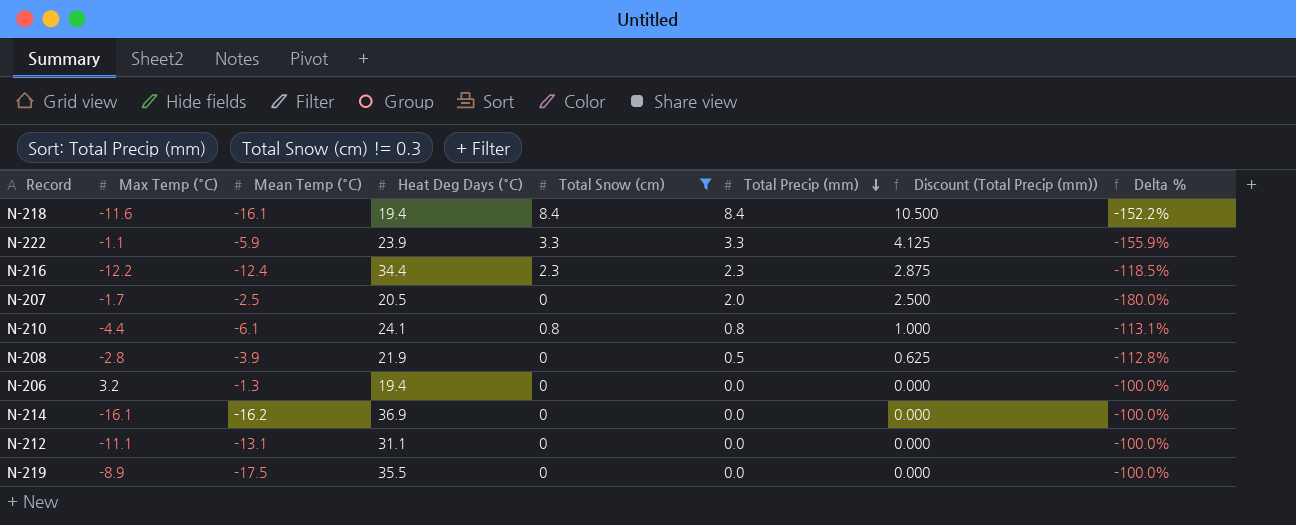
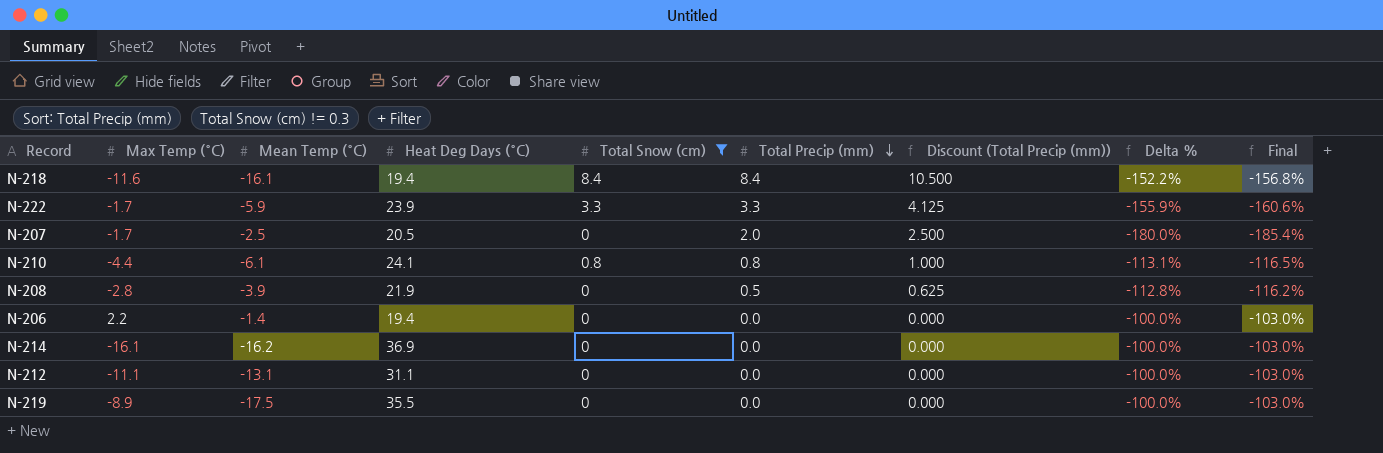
column Final | formula: none -> [Delta %] * 1.03
row N-216: -12.2 | -12.4 | 34.4 | 2.3 | 2.3 | 2.875 | -118.5% -> none
N-222 | Max Temp (°C): -1.1 -> -1.7
N-206 | Max Temp (°C): 3.2 -> 2.2
N-206 | Mean Temp (°C): -1.3 -> -1.4

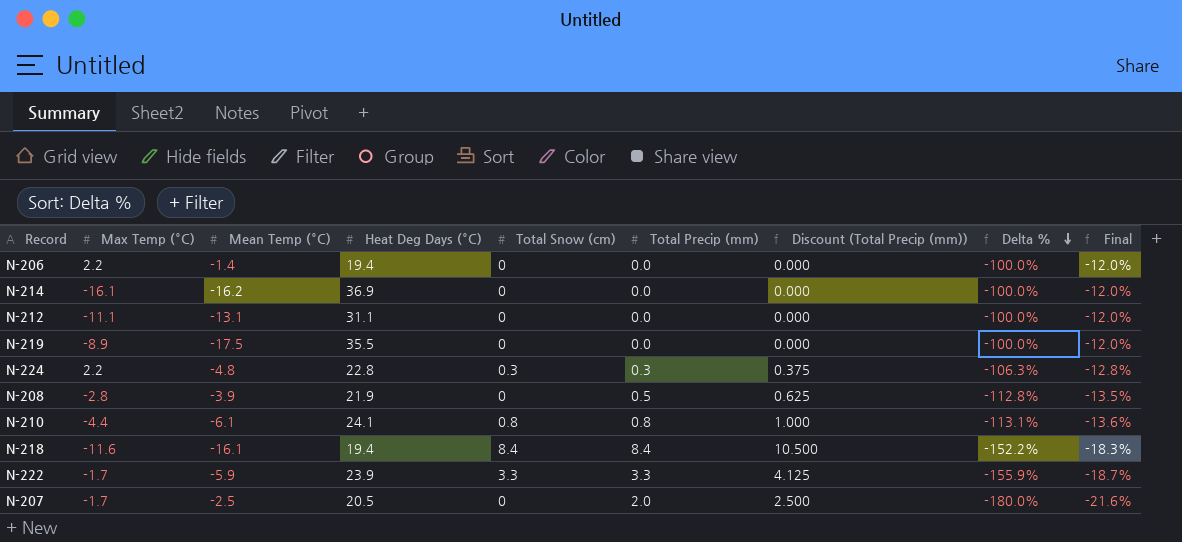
filter: Total Snow (cm) != 0.3 -> none
row order: Total Precip (mm) descending -> Delta % descending
column Final | formula: [Delta %] * 1.03 -> [Delta %] * 0.12

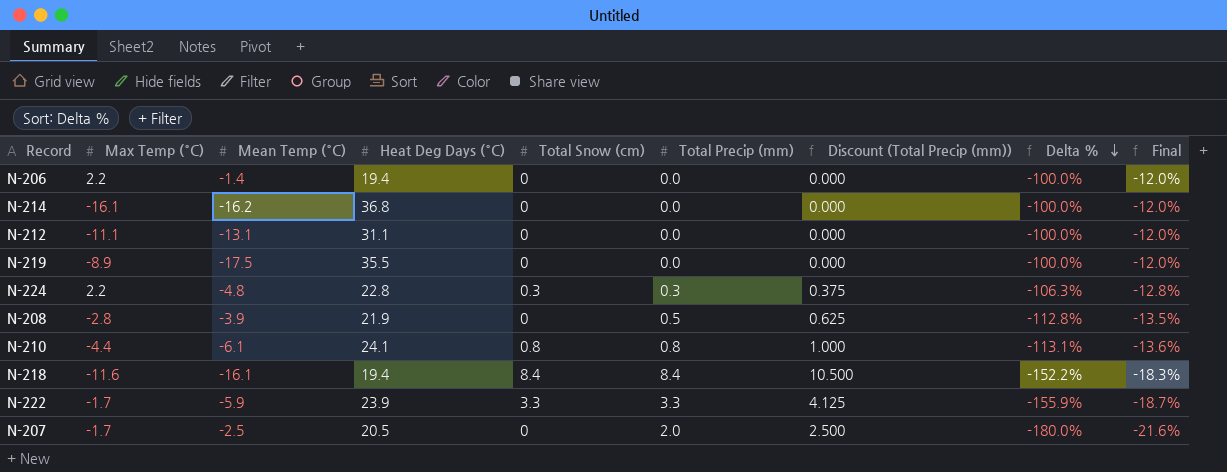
N-214 | Heat Deg Days (°C): 36.9 -> 36.8

